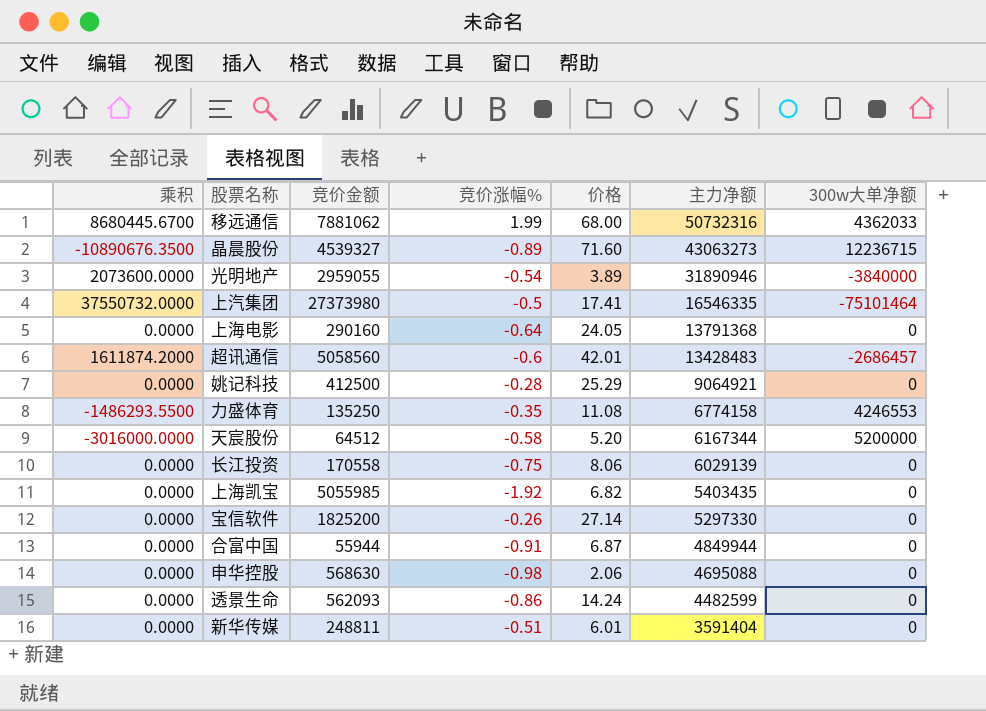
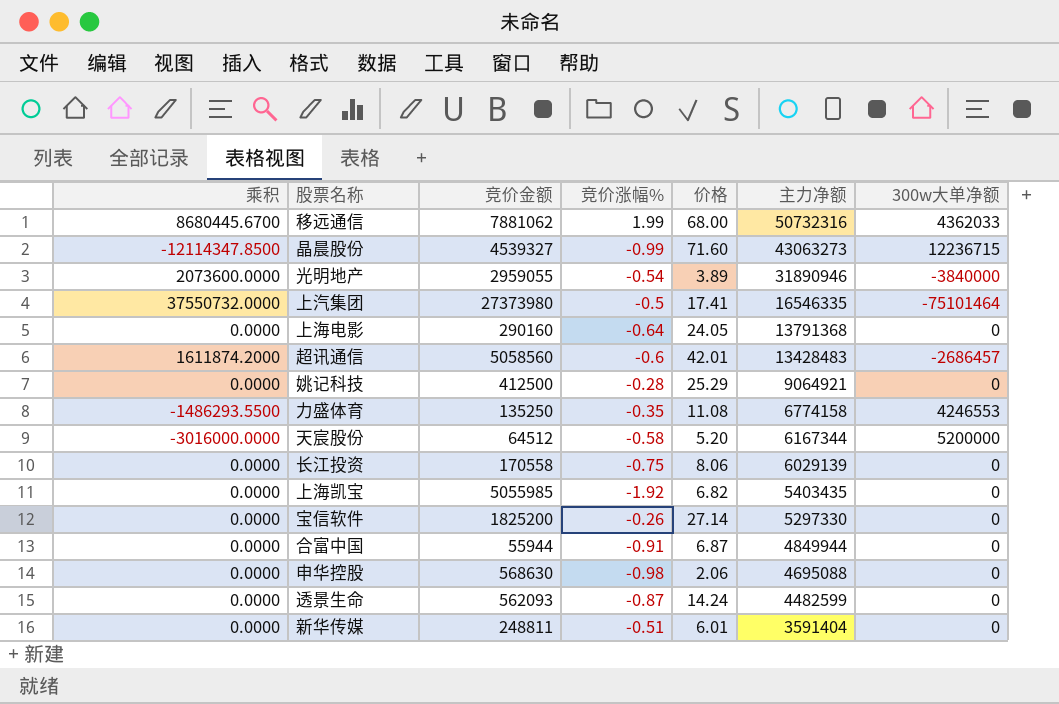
晶晨股份 | 乘积: -10890676.3500 -> -12114347.8500
晶晨股份 | 竞价涨幅%: -0.89 -> -0.99
透景生命 | 竞价涨幅%: -0.86 -> -0.87

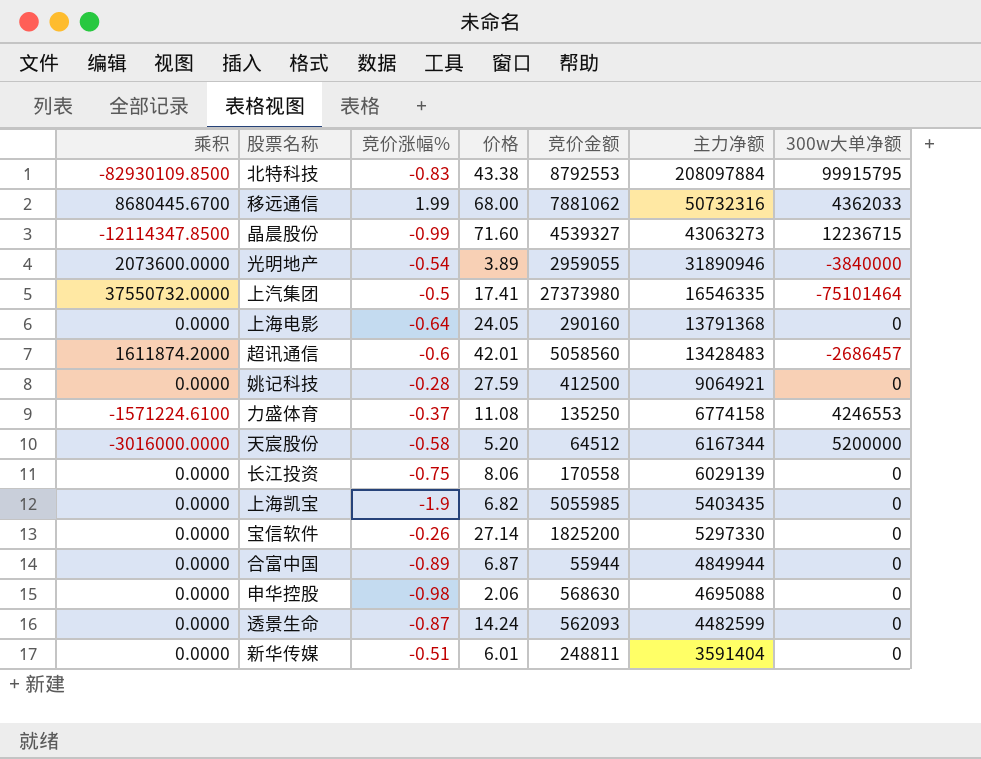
column 竞价金额 | position: 3 -> 5
row 北特科技: none -> -82930109.8500 | -0.83 | 43.38 | 8792553 | 208097884 | 99915795
姚记科技 | 价格: 25.29 -> 27.59
力盛体育 | 乘积: -1486293.5500 -> -1571224.6100
力盛体育 | 竞价涨幅%: -0.35 -> -0.37
上海凯宝 | 竞价涨幅%: -1.92 -> -1.9
合富中国 | 竞价涨幅%: -0.91 -> -0.89

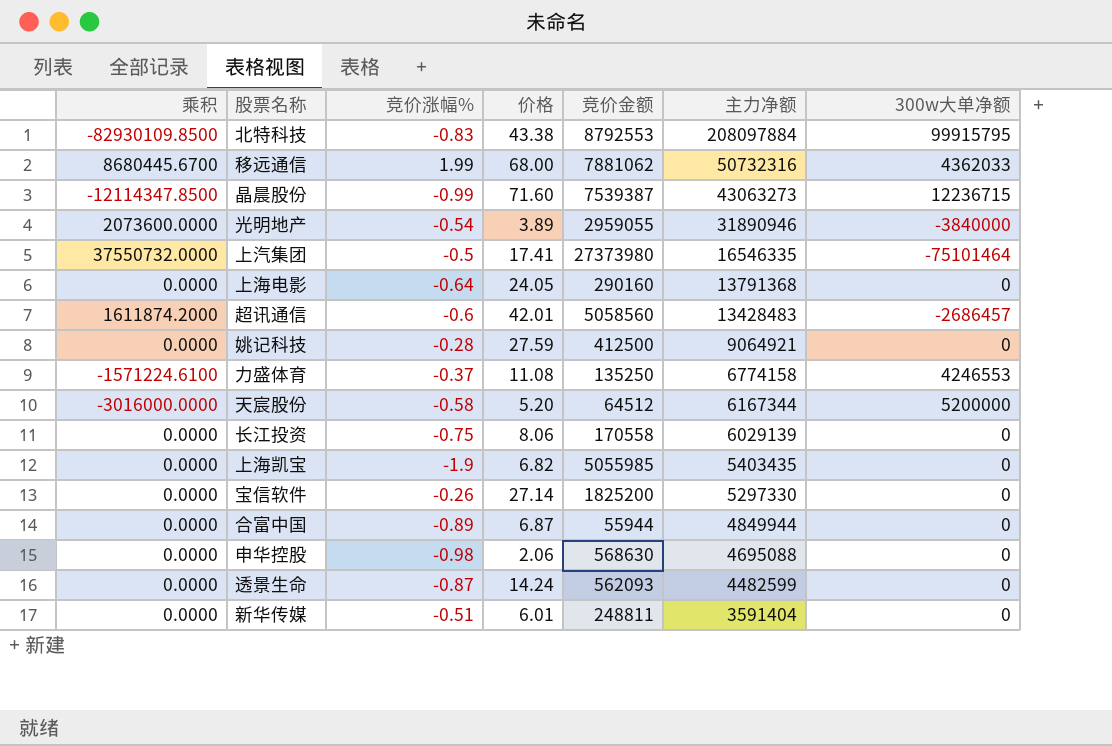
晶晨股份 | 竞价金额: 4539327 -> 7539387

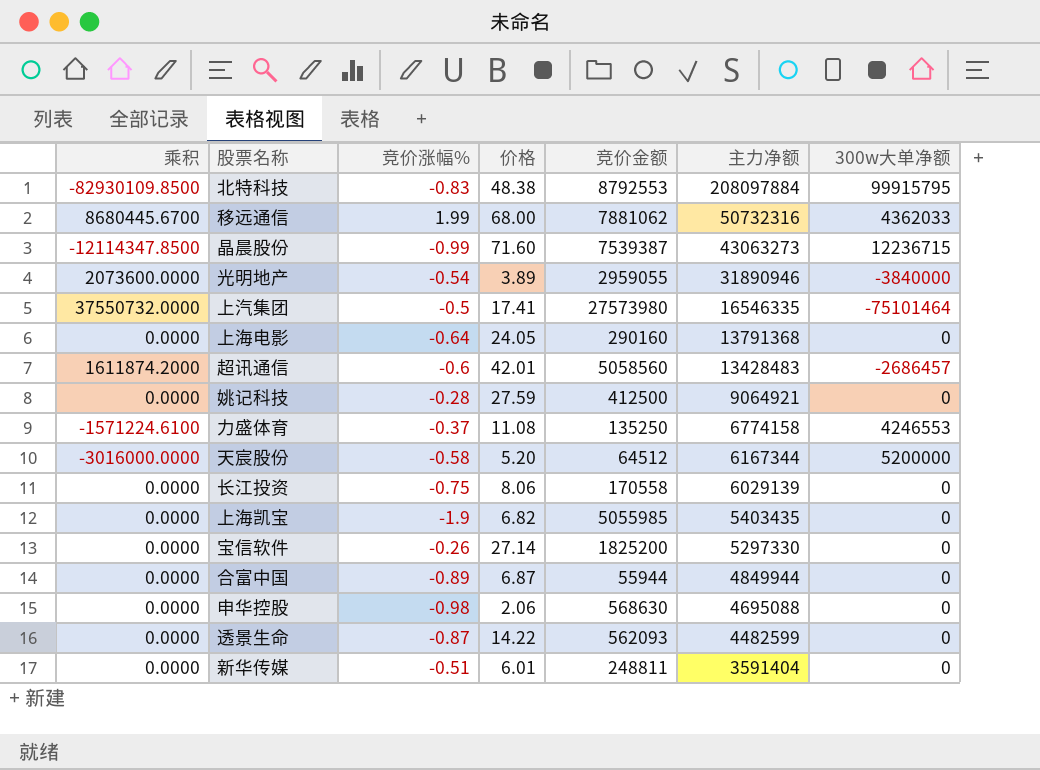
北特科技 | 价格: 43.38 -> 48.38
上汽集团 | 竞价金额: 27373980 -> 27573980
透景生命 | 价格: 14.24 -> 14.22

